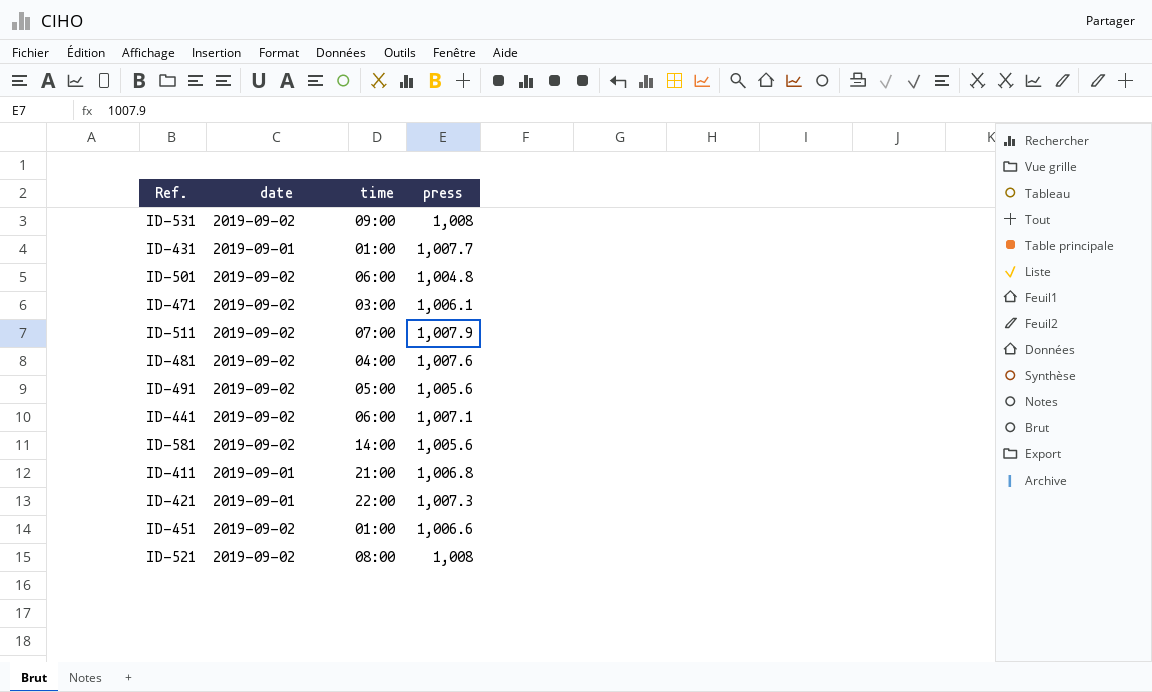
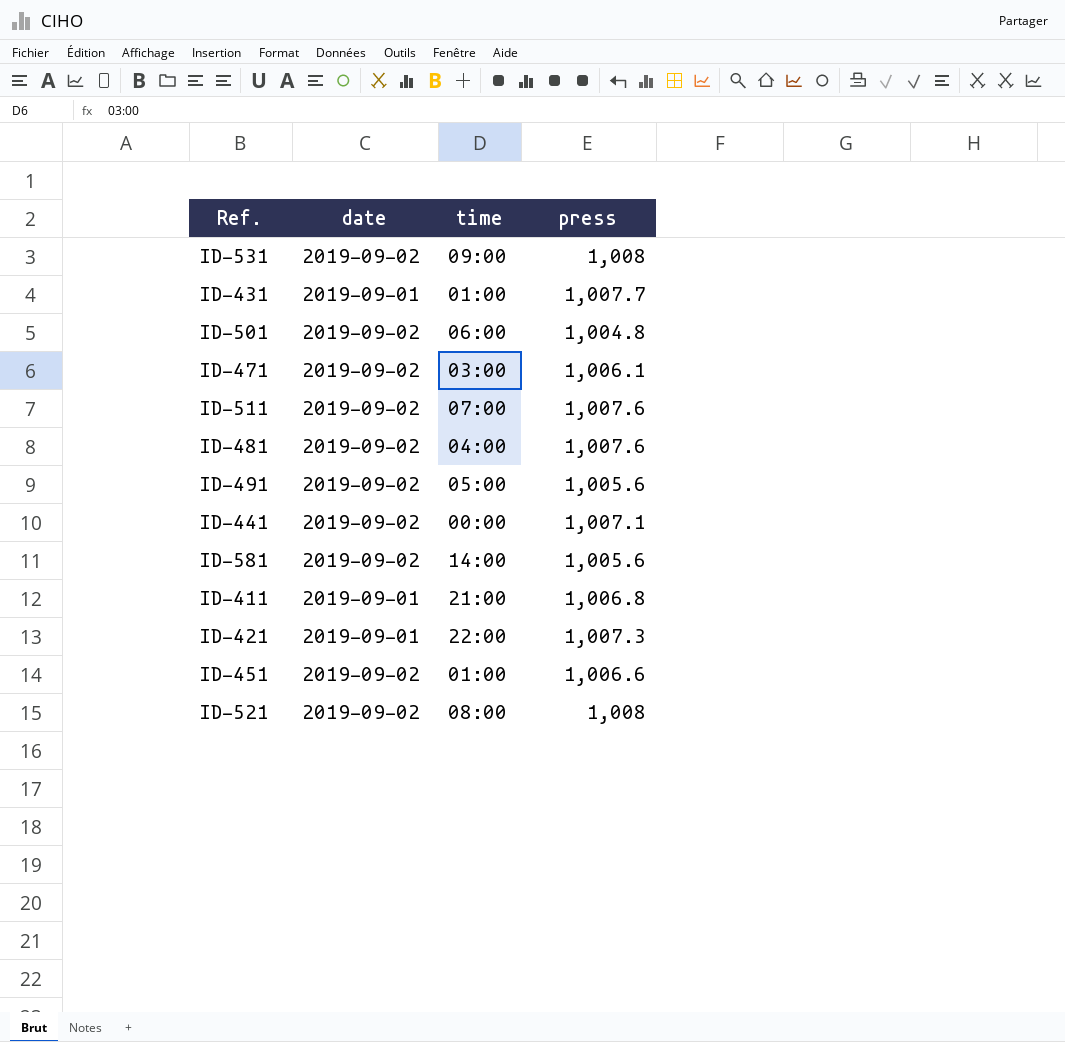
ID-511 | press: 1,007.9 -> 1,007.6
ID-441 | time: 06:00 -> 00:00

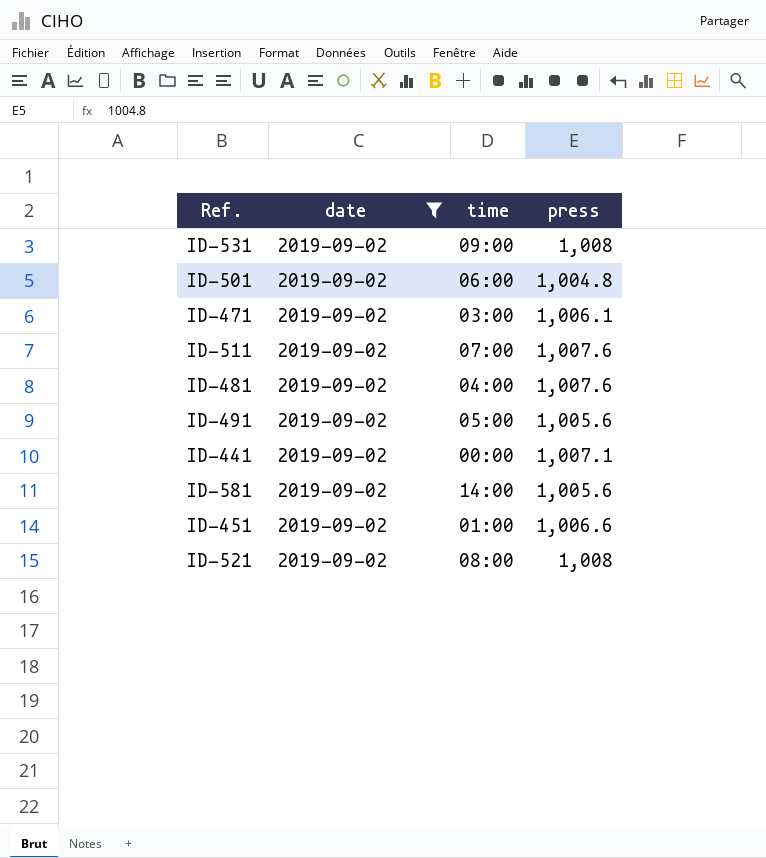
filter: none -> date = 2019-09-02

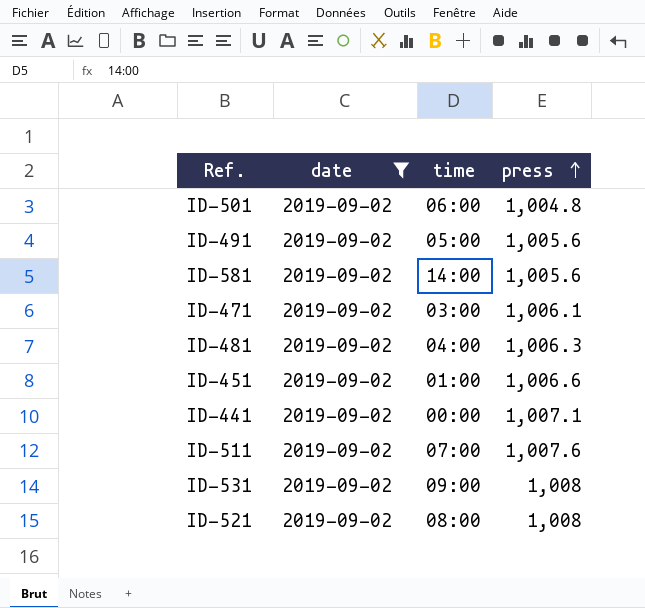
row order: none -> press ascending
ID-481 | press: 1,007.6 -> 1,006.3

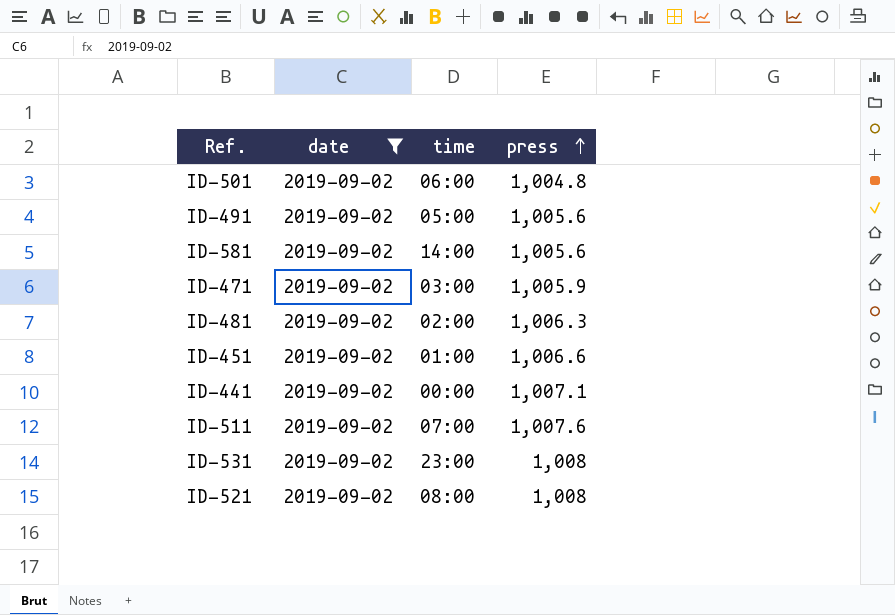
ID-471 | press: 1,006.1 -> 1,005.9
ID-481 | time: 04:00 -> 02:00
ID-531 | time: 09:00 -> 23:00

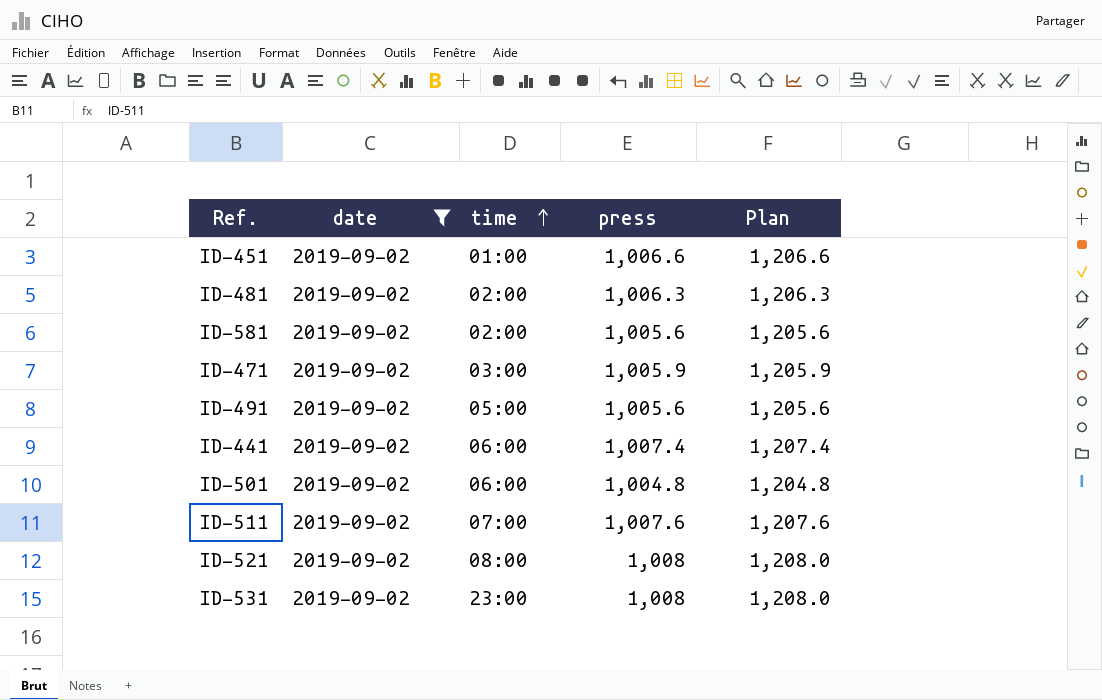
row order: press ascending -> time ascending
column Plan | formula: none -> [press] + 200
ID-581 | time: 14:00 -> 02:00
ID-441 | time: 00:00 -> 06:00
ID-441 | press: 1,007.1 -> 1,007.4

